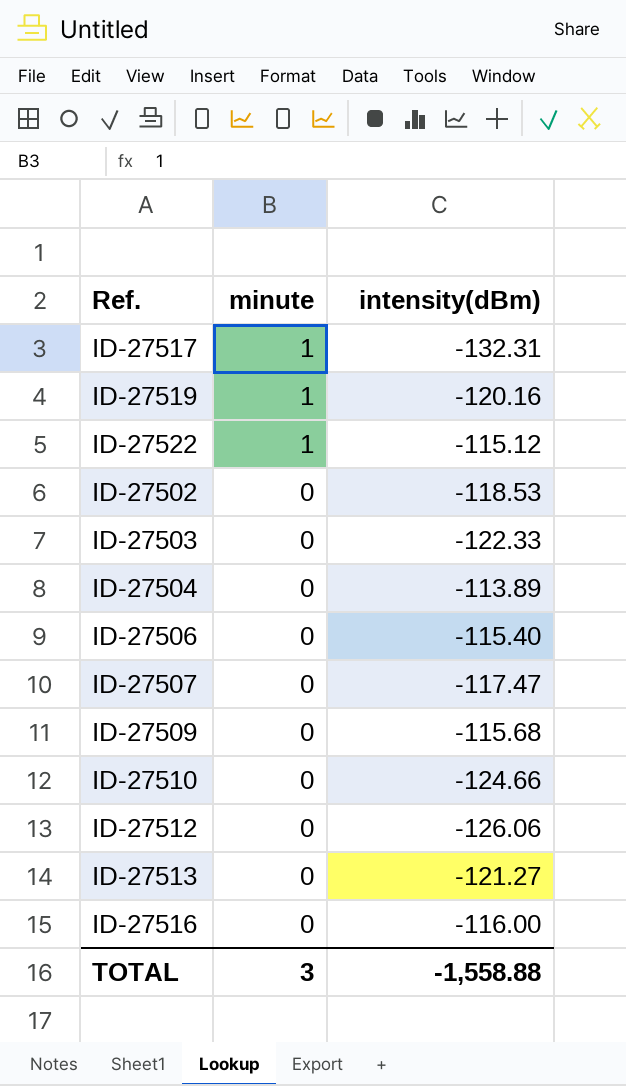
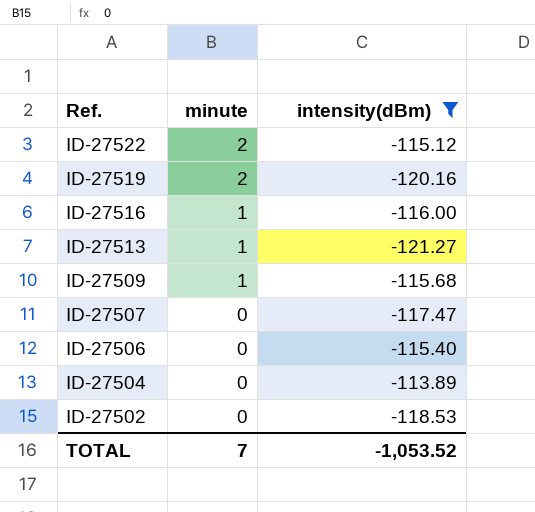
filter: none -> intensity(dBm) >= -121.27
row order: minute descending -> Ref. descending
ID-27522 | minute: 1 -> 2
ID-27519 | minute: 1 -> 2
ID-27516 | minute: 0 -> 1
ID-27513 | minute: 0 -> 1
ID-27509 | minute: 0 -> 1
TOTAL | minute: 3 -> 7
TOTAL | intensity(dBm): -1,558.88 -> -1,053.52

